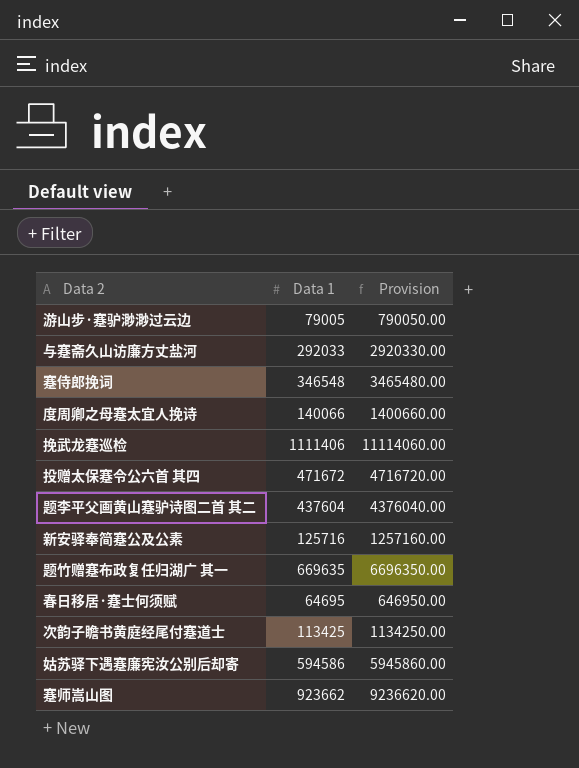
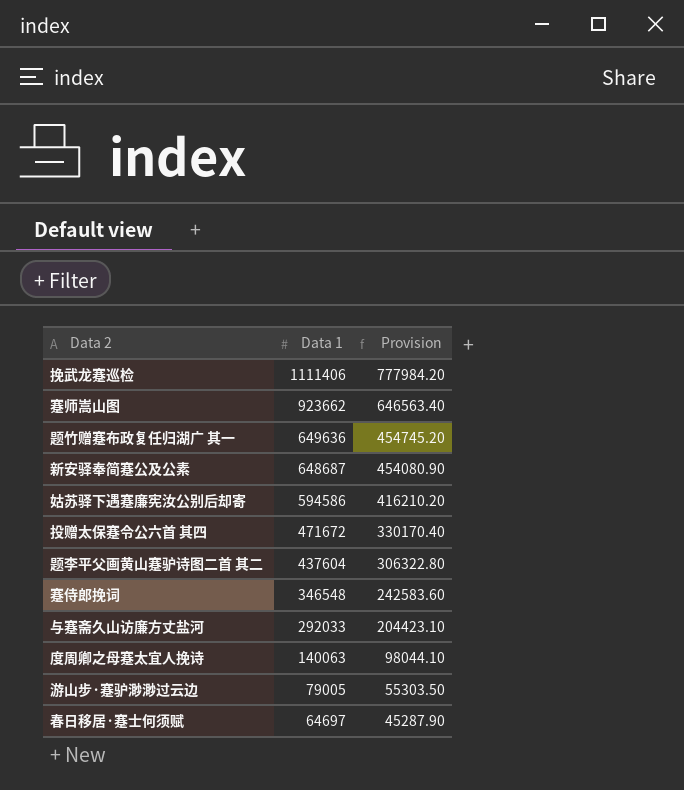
row order: none -> Data 1 descending
column Provision | formula: [Data 1] * 10 -> [Data 1] * 0.7
row 次韵子瞻书黄庭经尾付蹇道士: 113425 | 1134250.00 -> none
题竹赠蹇布政复任归湖广 其一 | Data 1: 669635 -> 649636
新安驿奉简蹇公及公素 | Data 1: 125716 -> 648687
度周卿之母蹇太宜人挽诗 | Data 1: 140066 -> 140063
春日移居·蹇士何须赋 | Data 1: 64695 -> 64697

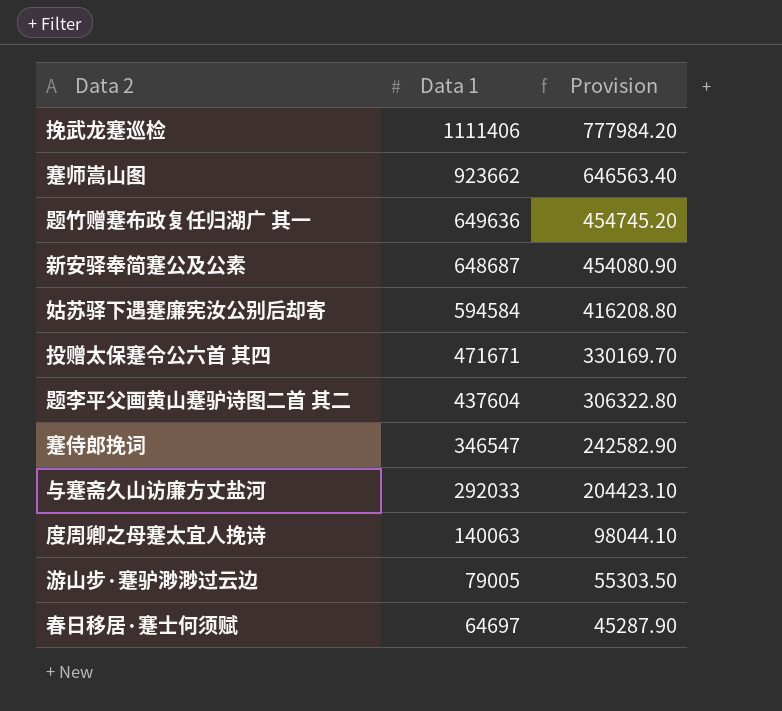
姑苏驿下遇蹇廉宪汝公别后却寄 | Data 1: 594586 -> 594584
姑苏驿下遇蹇廉宪汝公别后却寄 | Provision: 416210.20 -> 416208.80
投赠太保蹇令公六首 其四 | Data 1: 471672 -> 471671
投赠太保蹇令公六首 其四 | Provision: 330170.40 -> 330169.70
蹇侍郎挽词 | Data 1: 346548 -> 346547
蹇侍郎挽词 | Provision: 242583.60 -> 242582.90

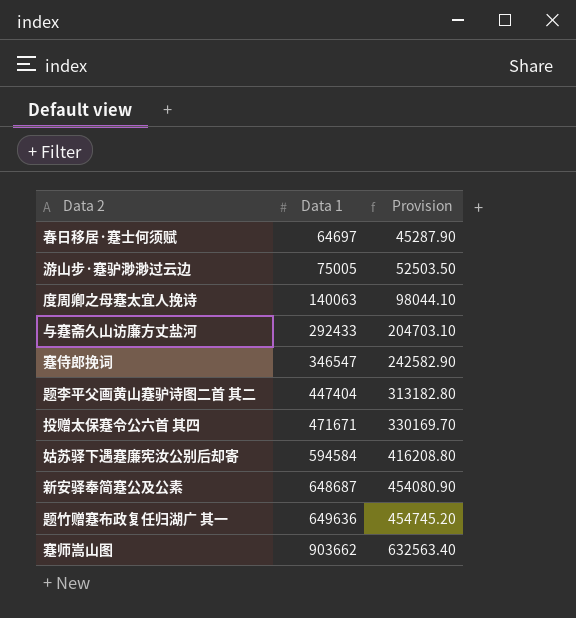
row order: Data 1 descending -> Data 1 ascending
row 挽武龙蹇巡检: 1111406 | 777984.20 -> none
游山步·蹇驴渺渺过云边 | Data 1: 79005 -> 75005
游山步·蹇驴渺渺过云边 | Provision: 55303.50 -> 52503.50
与蹇斋久山访廉方丈盐河 | Data 1: 292033 -> 292433
与蹇斋久山访廉方丈盐河 | Provision: 204423.10 -> 204703.10
题李平父画黄山蹇驴诗图二首 其二 | Data 1: 437604 -> 447404
题李平父画黄山蹇驴诗图二首 其二 | Provision: 306322.80 -> 313182.80
蹇师嵩山图 | Data 1: 923662 -> 903662
蹇师嵩山图 | Provision: 646563.40 -> 632563.40

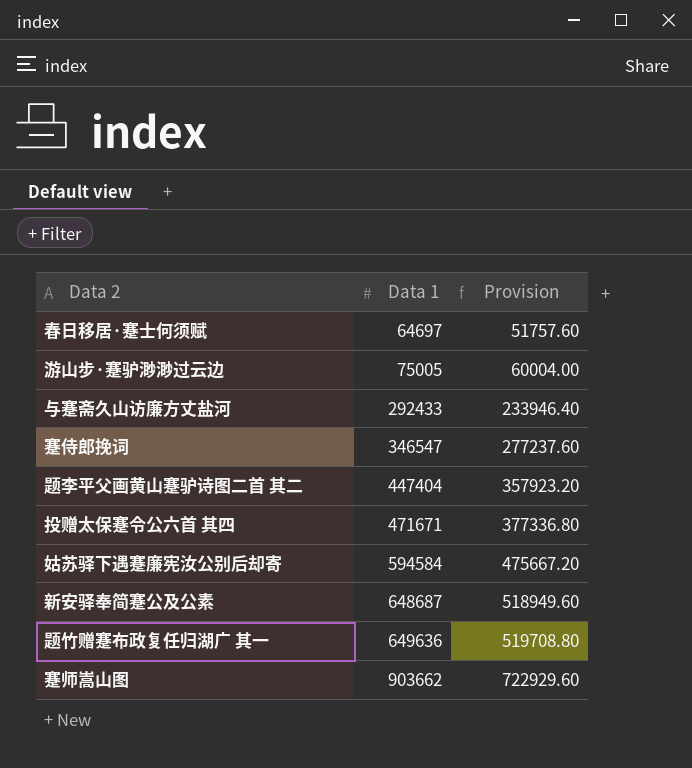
column Provision | formula: [Data 1] * 0.7 -> [Data 1] * 0.8
row 度周卿之母蹇太宜人挽诗: 140063 | 98044.10 -> none

